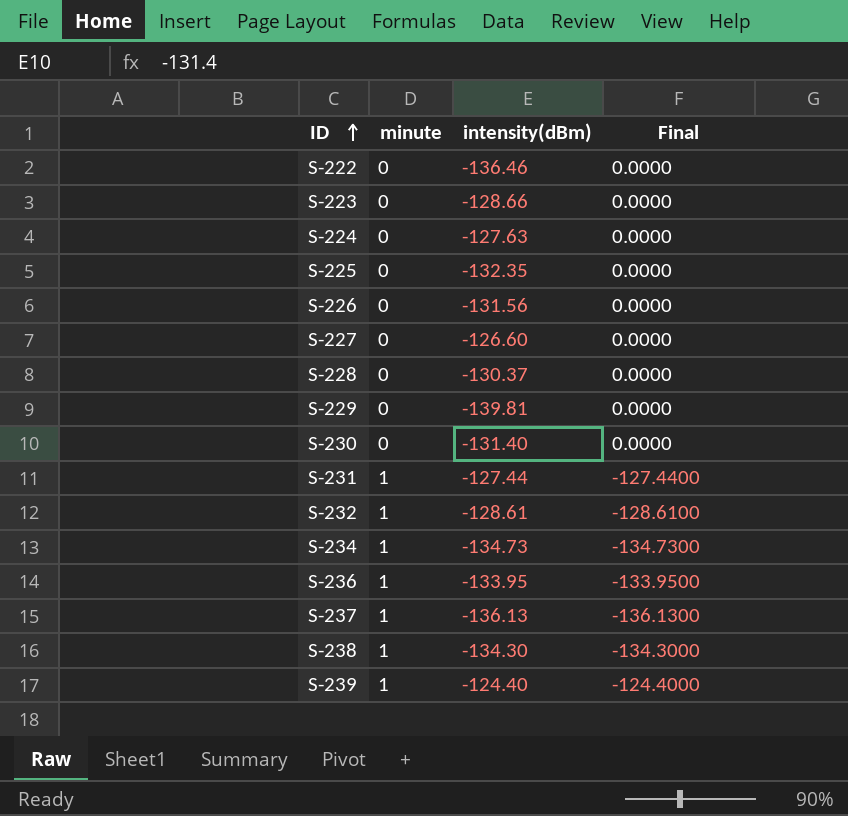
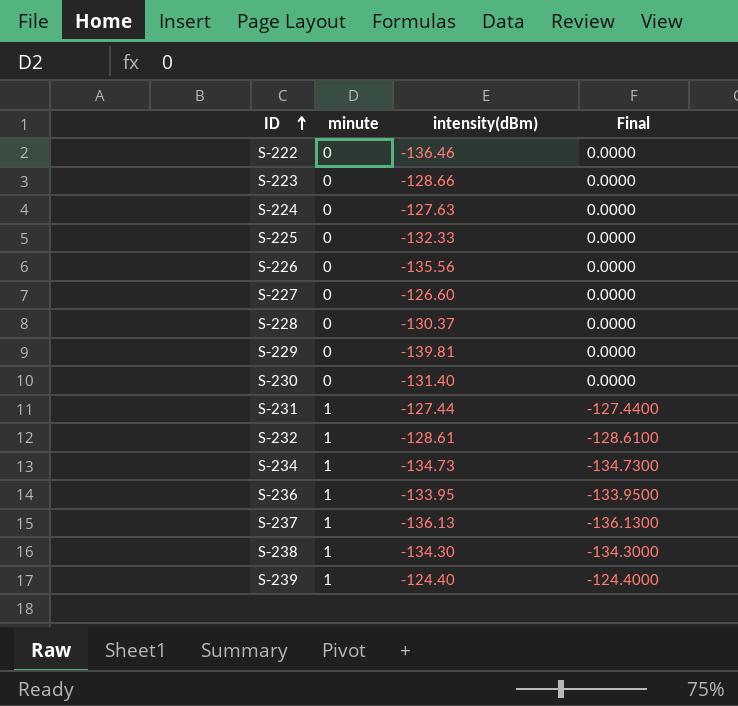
S-225 | intensity(dBm): -132.35 -> -132.33
S-226 | intensity(dBm): -131.56 -> -135.56

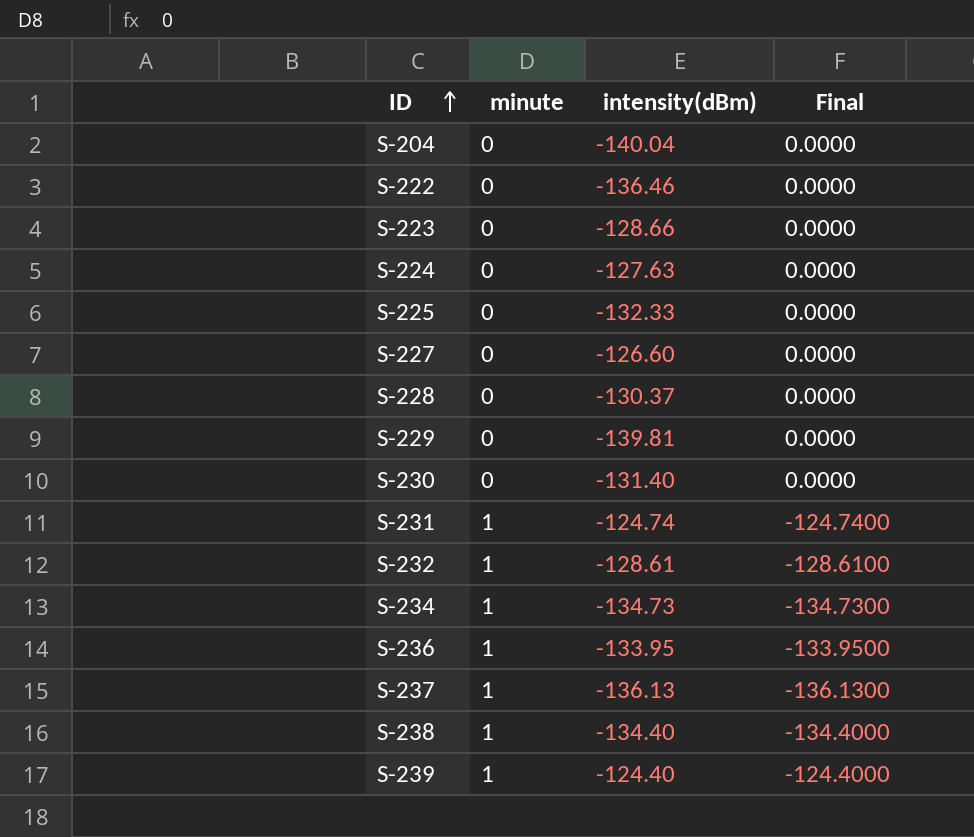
row S-226: 0 | -135.56 | 0.0000 -> none
row S-204: none -> 0 | -140.04 | 0.0000
S-231 | intensity(dBm): -127.44 -> -124.74
S-231 | Final: -127.4400 -> -124.7400
S-238 | intensity(dBm): -134.30 -> -134.40
S-238 | Final: -134.3000 -> -134.4000

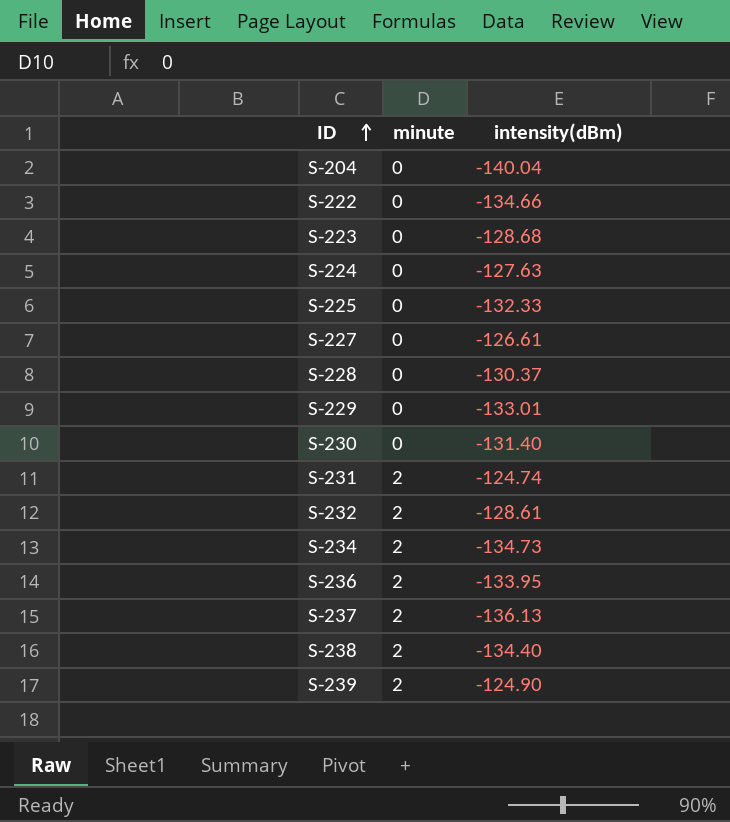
column Final | formula: [minute] * [intensity(dBm)] -> none
S-222 | intensity(dBm): -136.46 -> -134.66
S-223 | intensity(dBm): -128.66 -> -128.68
S-227 | intensity(dBm): -126.60 -> -126.61
S-229 | intensity(dBm): -139.81 -> -133.01
S-231 | minute: 1 -> 2
S-232 | minute: 1 -> 2
S-234 | minute: 1 -> 2
S-236 | minute: 1 -> 2
S-237 | minute: 1 -> 2
S-238 | minute: 1 -> 2
S-239 | minute: 1 -> 2
S-239 | intensity(dBm): -124.40 -> -124.90

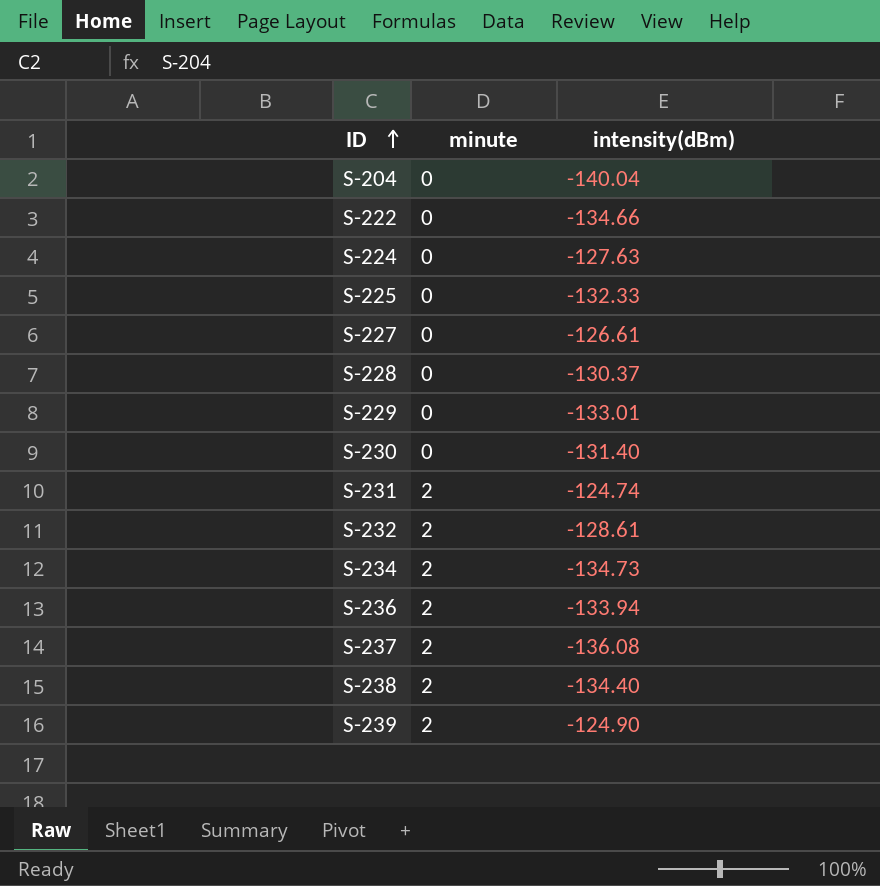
row S-223: 0 | -128.68 -> none
S-236 | intensity(dBm): -133.95 -> -133.94
S-237 | intensity(dBm): -136.13 -> -136.08

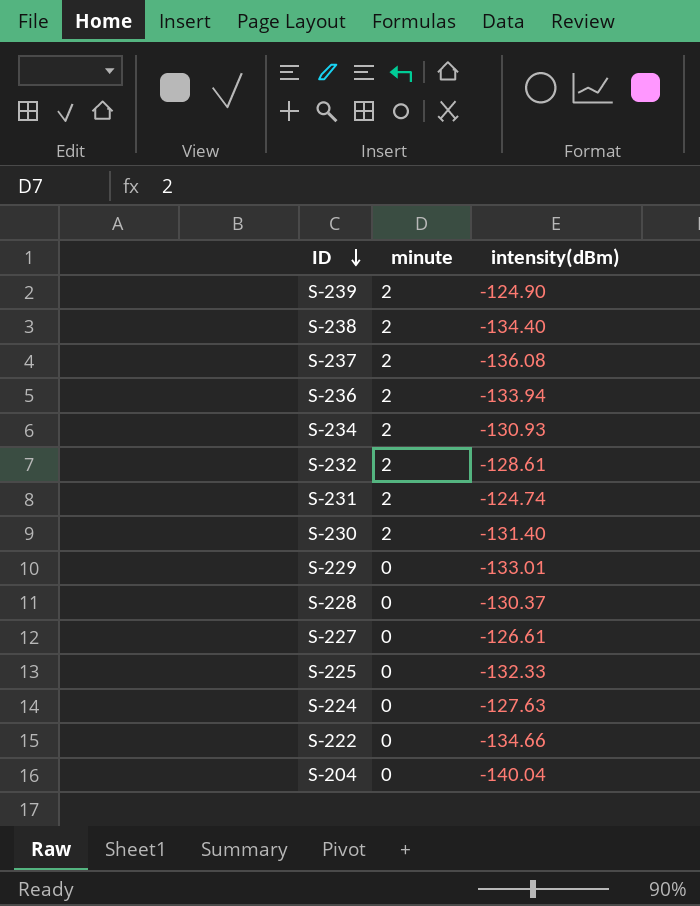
row order: ID ascending -> ID descending
S-234 | intensity(dBm): -134.73 -> -130.93
S-230 | minute: 0 -> 2

